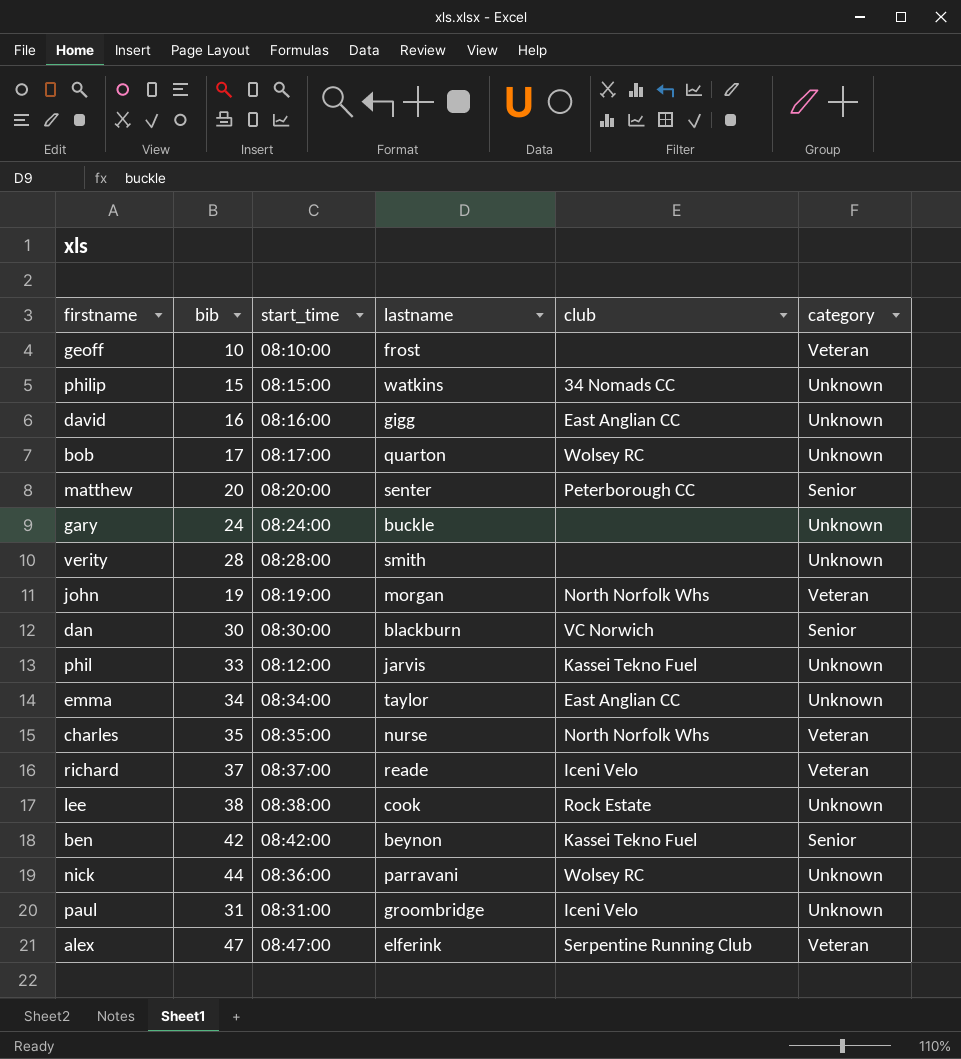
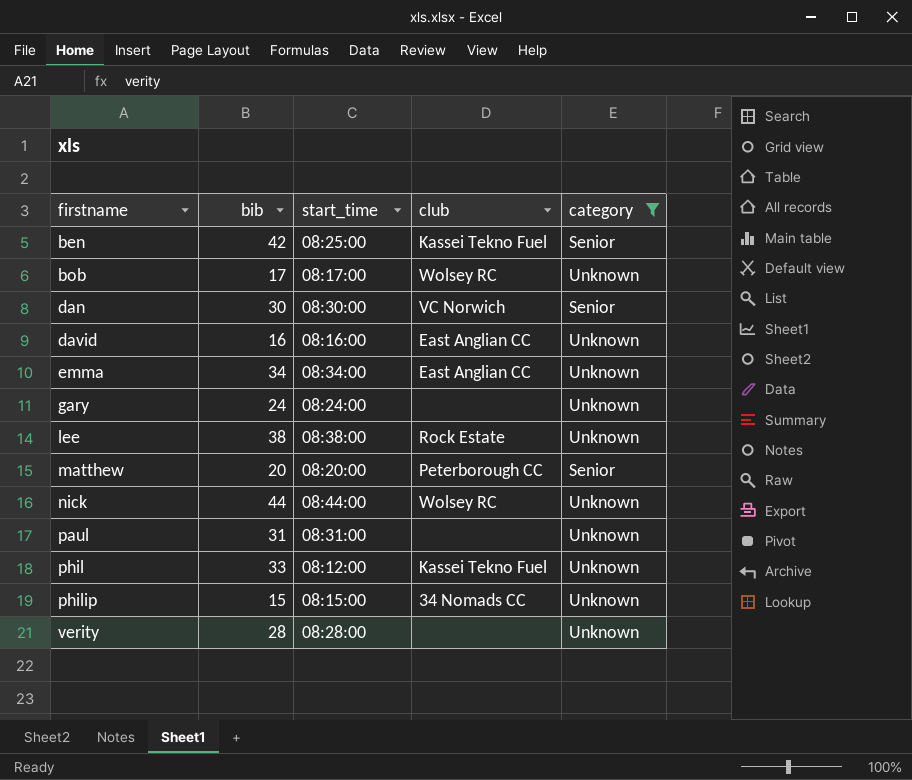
filter: none -> category != Veteran
row order: none -> firstname ascending
column lastname | position: 4 -> none
ben | start_time: 08:42:00 -> 08:25:00
nick | start_time: 08:36:00 -> 08:44:00
paul | club: Iceni Velo -> none

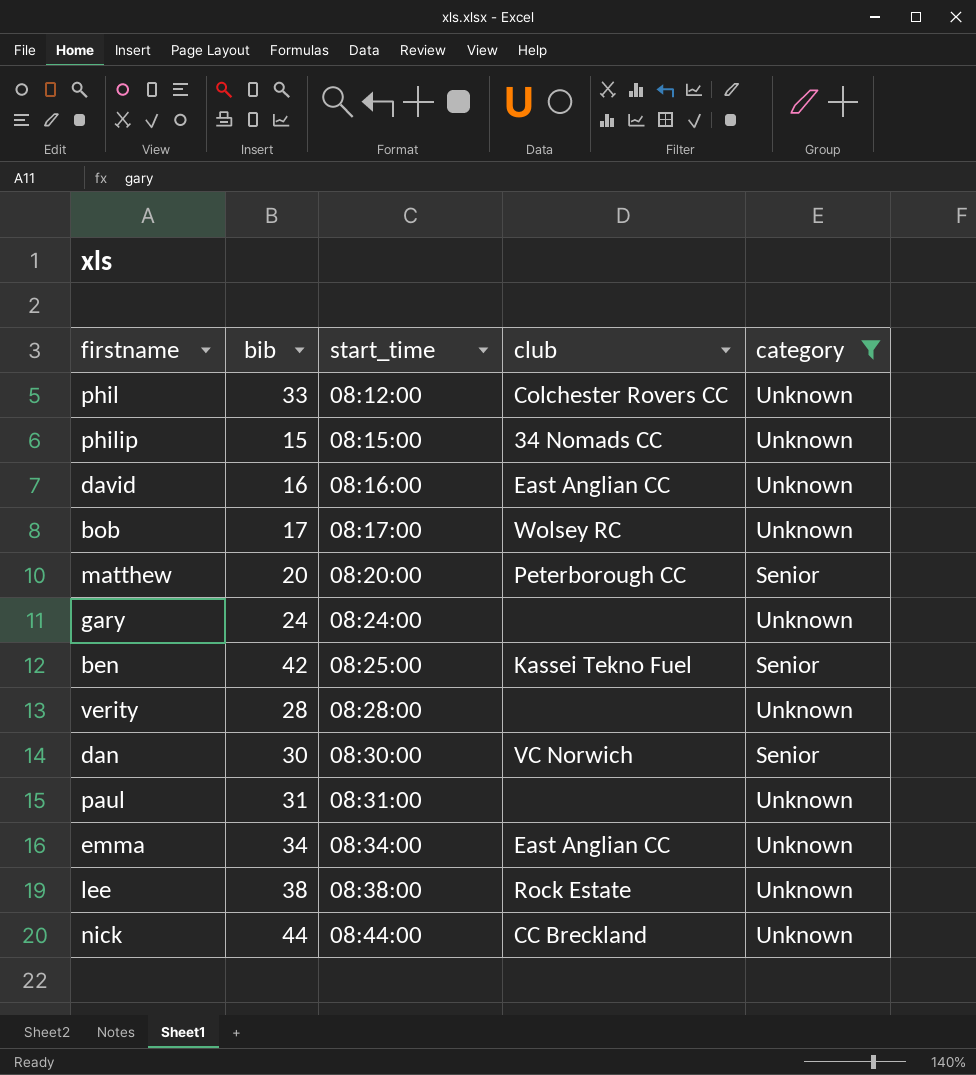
row order: firstname ascending -> start_time ascending
phil | club: Kassei Tekno Fuel -> Colchester Rovers CC
nick | club: Wolsey RC -> CC Breckland

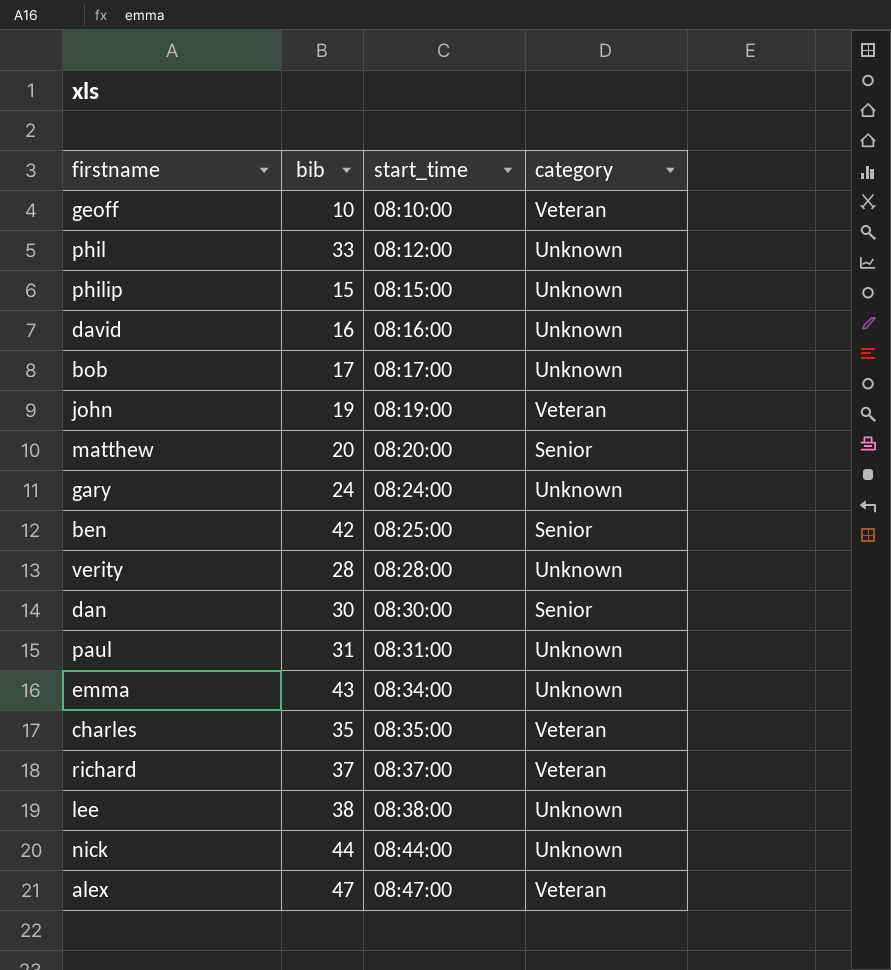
filter: category != Veteran -> none
column club | position: 4 -> none
emma | bib: 34 -> 43

